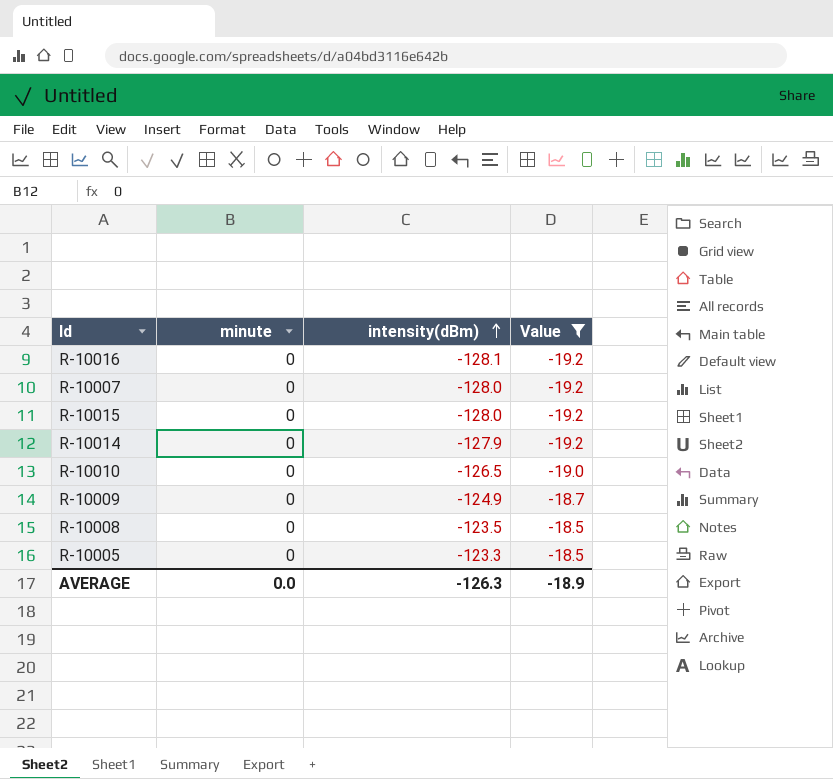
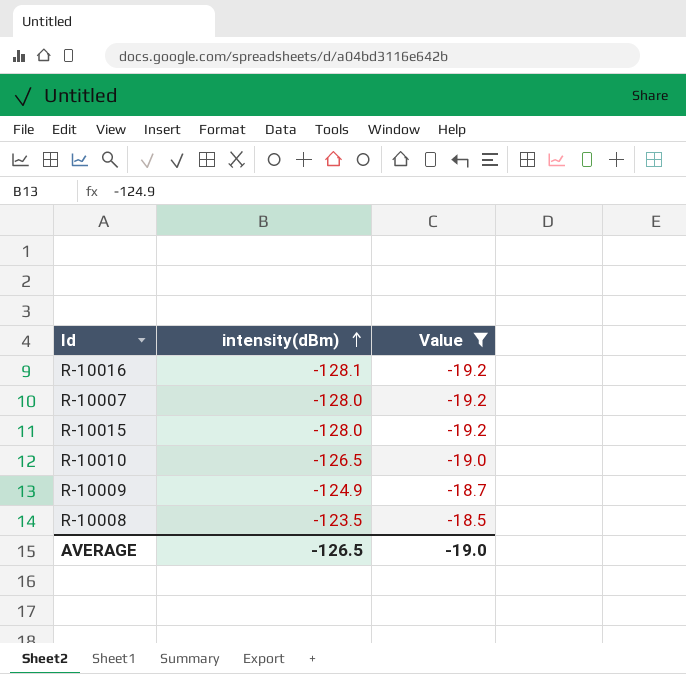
column minute | position: 2 -> none
row R-10014: 0 | -127.9 | -19.2 -> none
row R-10005: 0 | -123.3 | -18.5 -> none
AVERAGE | intensity(dBm): -126.3 -> -126.5
AVERAGE | Value: -18.9 -> -19.0

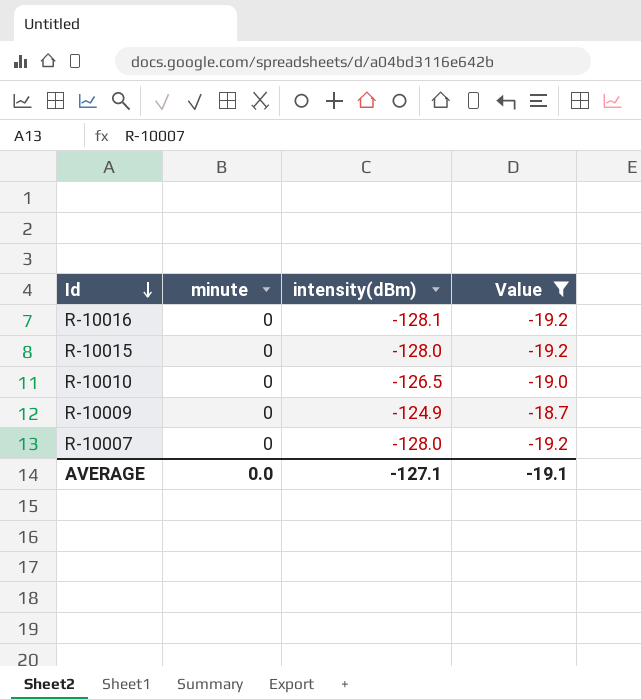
row order: intensity(dBm) ascending -> Id descending
column minute | position: none -> 2
row R-10008: -123.5 | -18.5 -> none
AVERAGE | intensity(dBm): -126.5 -> -127.1
AVERAGE | Value: -19.0 -> -19.1

